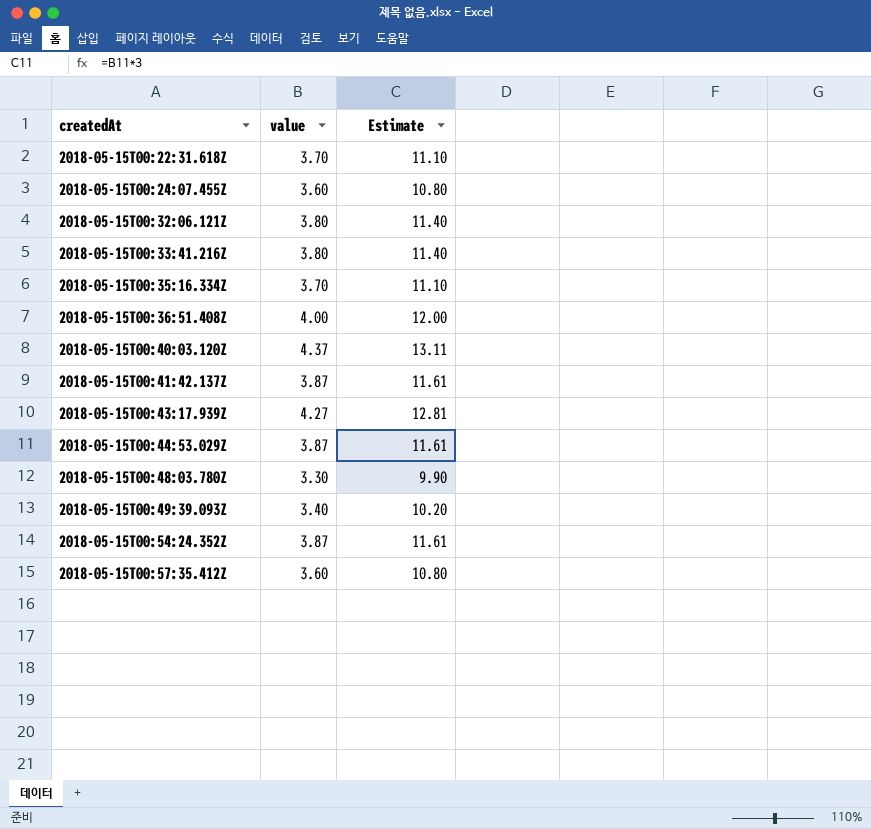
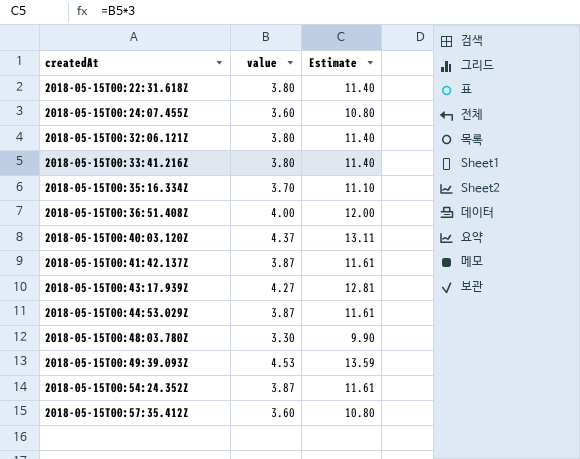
2018-05-15T00:22:31.618Z | value: 3.70 -> 3.80
2018-05-15T00:22:31.618Z | Estimate: 11.10 -> 11.40
2018-05-15T00:49:39.093Z | value: 3.40 -> 4.53
2018-05-15T00:49:39.093Z | Estimate: 10.20 -> 13.59

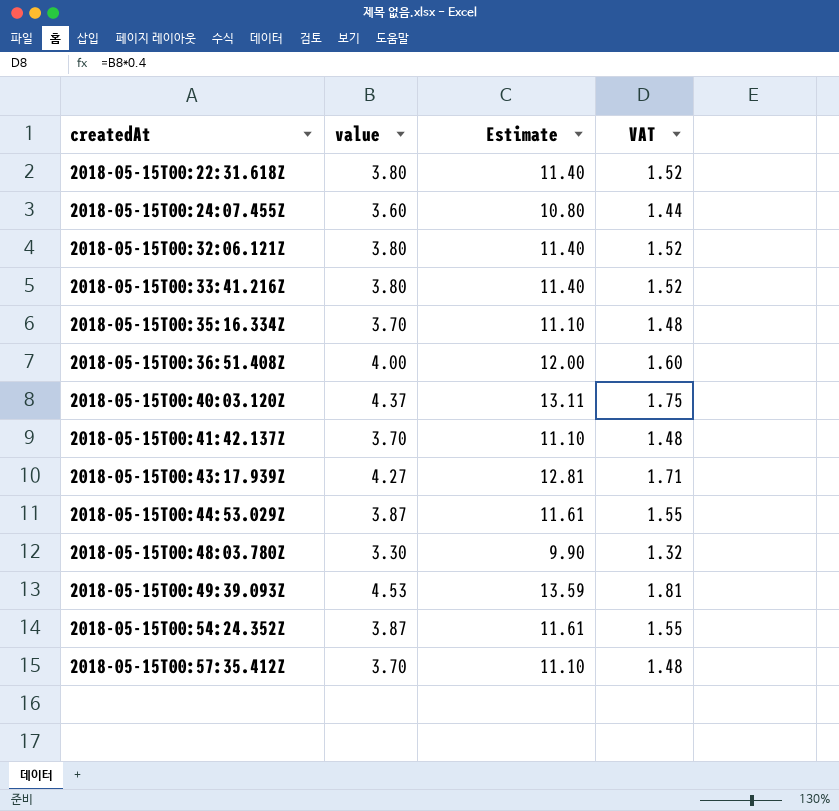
column VAT | formula: none -> [value] * 0.4
2018-05-15T00:41:42.137Z | value: 3.87 -> 3.70
2018-05-15T00:41:42.137Z | Estimate: 11.61 -> 11.10
2018-05-15T00:57:35.412Z | value: 3.60 -> 3.70
2018-05-15T00:57:35.412Z | Estimate: 10.80 -> 11.10

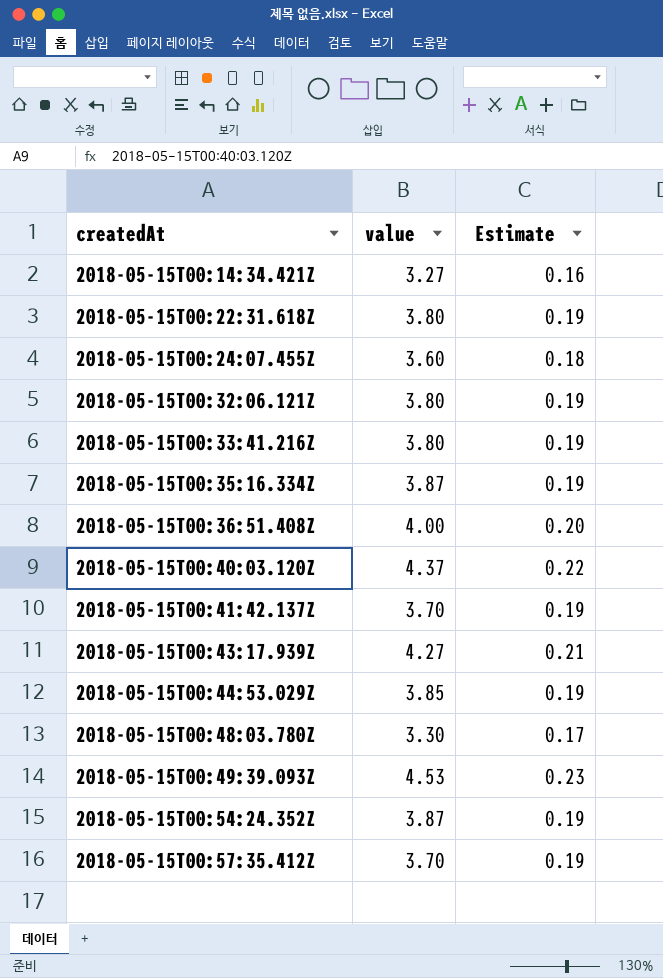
column VAT | formula: [value] * 0.4 -> none
column Estimate | formula: [value] * 3 -> [value] * 0.05
row 2018-05-15T00:14:34.421Z: none -> 3.27 | 0.16
2018-05-15T00:35:16.334Z | value: 3.70 -> 3.87
2018-05-15T00:44:53.029Z | value: 3.87 -> 3.85

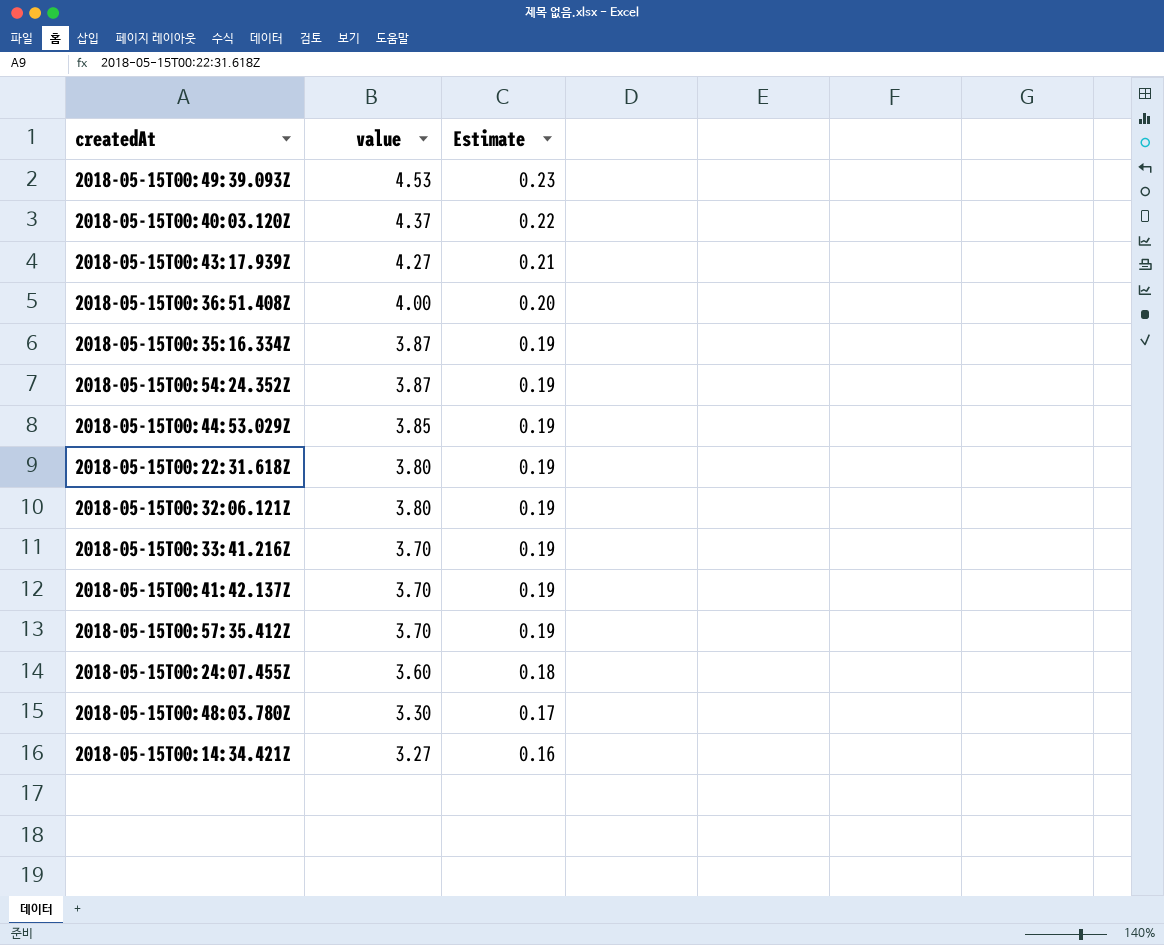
row order: createdAt ascending -> value descending
2018-05-15T00:33:41.216Z | value: 3.80 -> 3.70

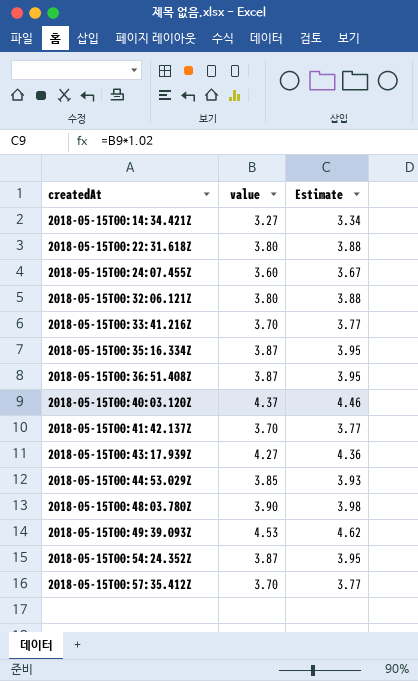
row order: value descending -> createdAt ascending
column Estimate | formula: [value] * 0.05 -> [value] * 1.02
2018-05-15T00:36:51.408Z | value: 4.00 -> 3.87
2018-05-15T00:48:03.780Z | value: 3.30 -> 3.90

